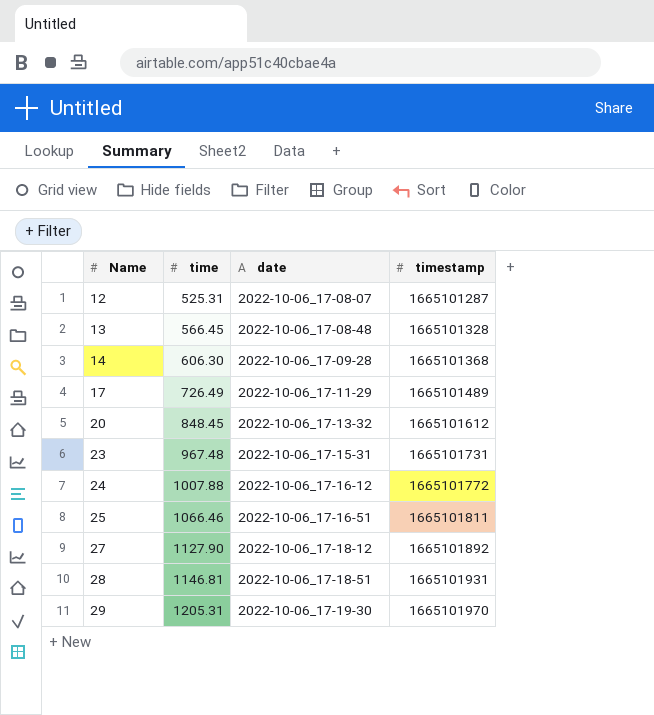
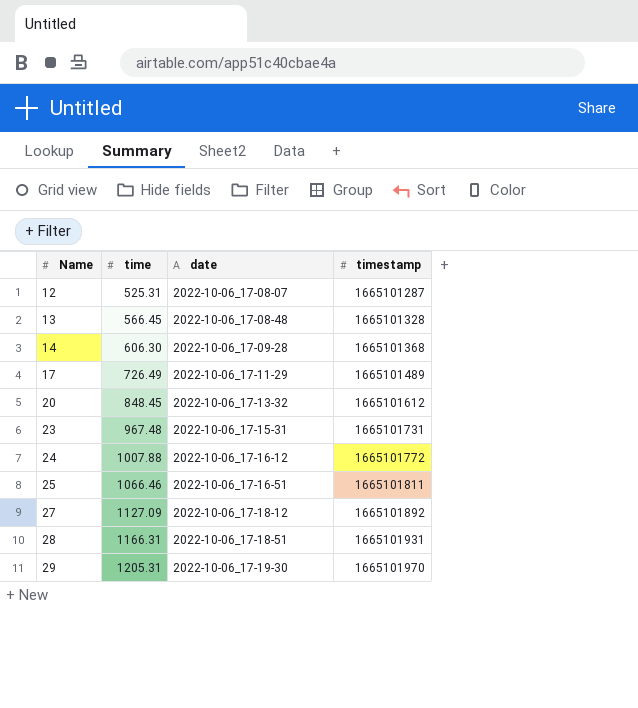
27 | time: 1127.90 -> 1127.09
28 | time: 1146.81 -> 1166.31

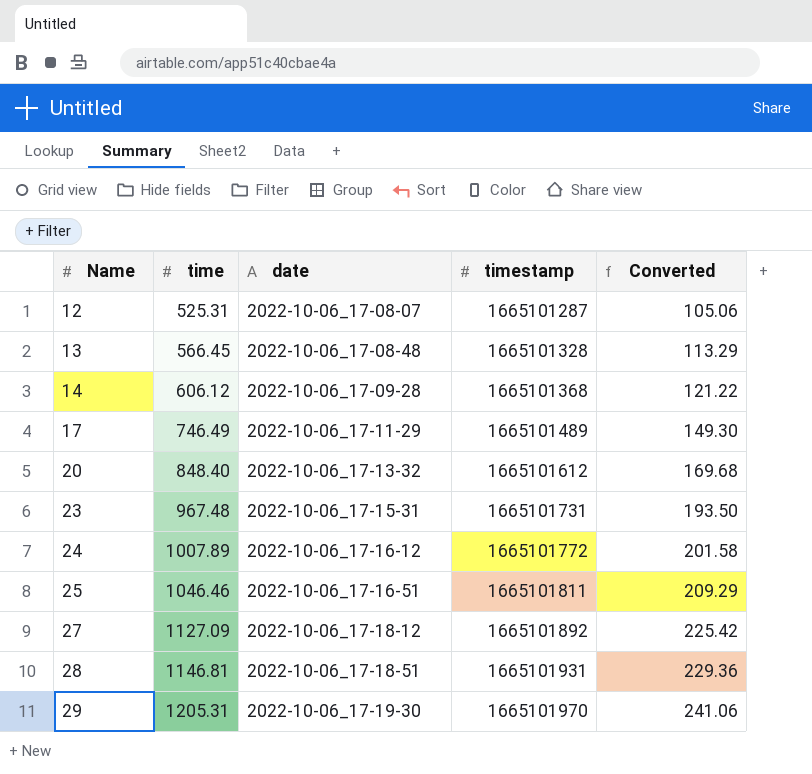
column Converted | formula: none -> [time] * 0.2
14 | time: 606.30 -> 606.12
17 | time: 726.49 -> 746.49
20 | time: 848.45 -> 848.40
24 | time: 1007.88 -> 1007.89
25 | time: 1066.46 -> 1046.46
28 | time: 1166.31 -> 1146.81

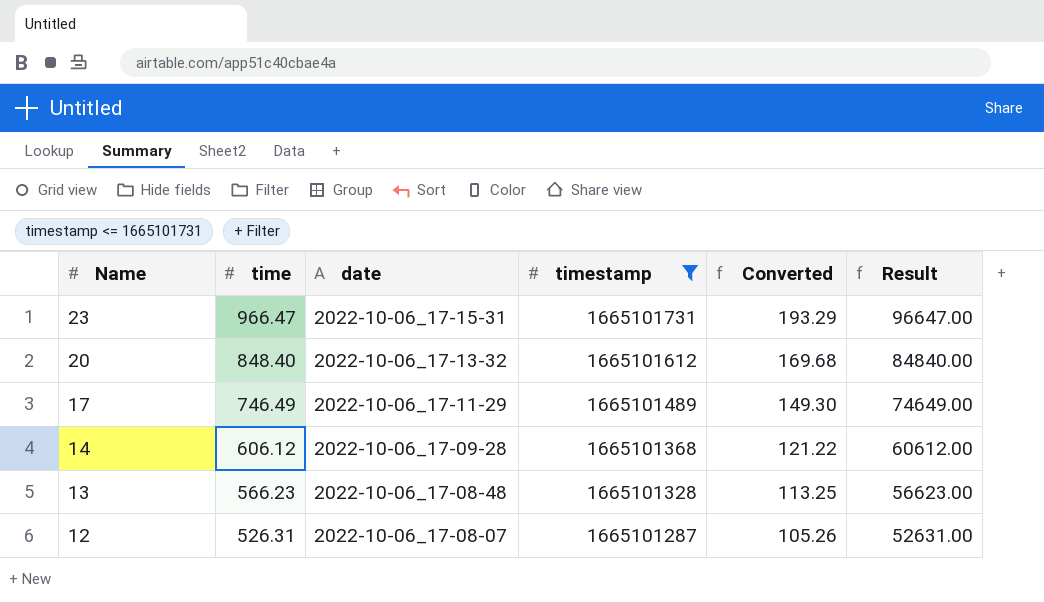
filter: none -> timestamp <= 1665101731
row order: Name ascending -> Name descending
column Result | formula: none -> [time] * 100
23 | time: 967.48 -> 966.47
23 | Converted: 193.50 -> 193.29
13 | time: 566.45 -> 566.23
13 | Converted: 113.29 -> 113.25
12 | time: 525.31 -> 526.31
12 | Converted: 105.06 -> 105.26

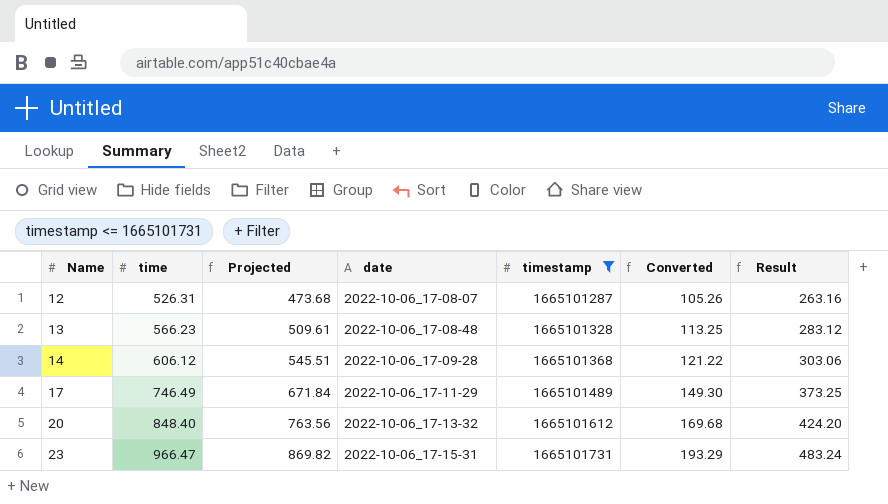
row order: Name descending -> Name ascending
column Projected | formula: none -> [time] * 0.9
column Result | formula: [time] * 100 -> [time] * 0.5

